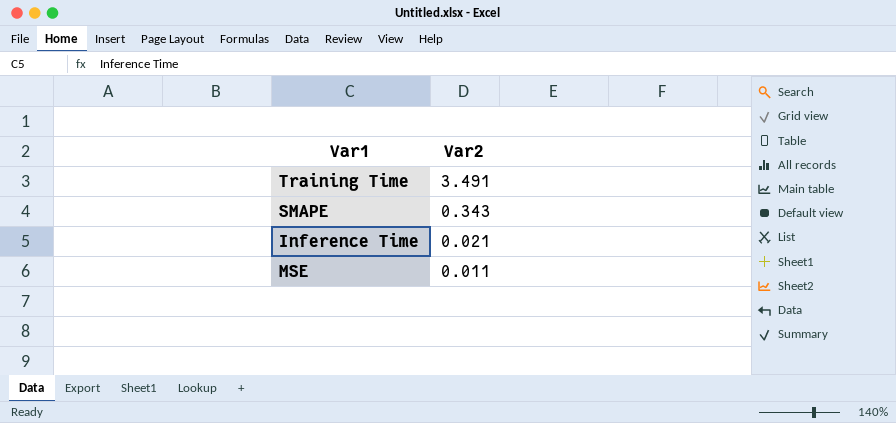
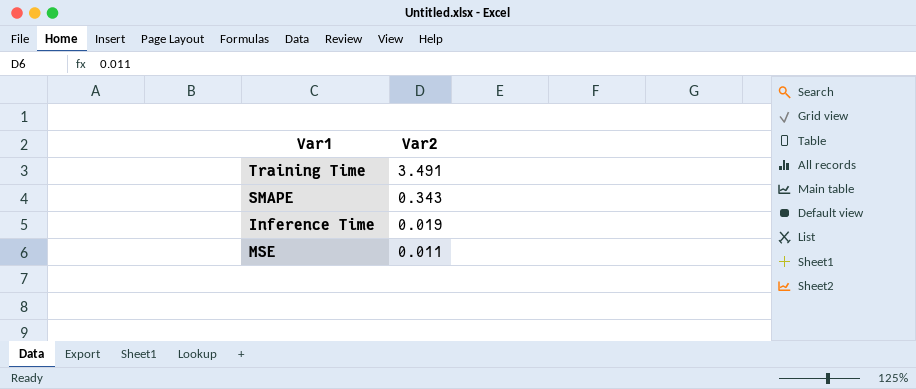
Inference Time | Var2: 0.021 -> 0.019

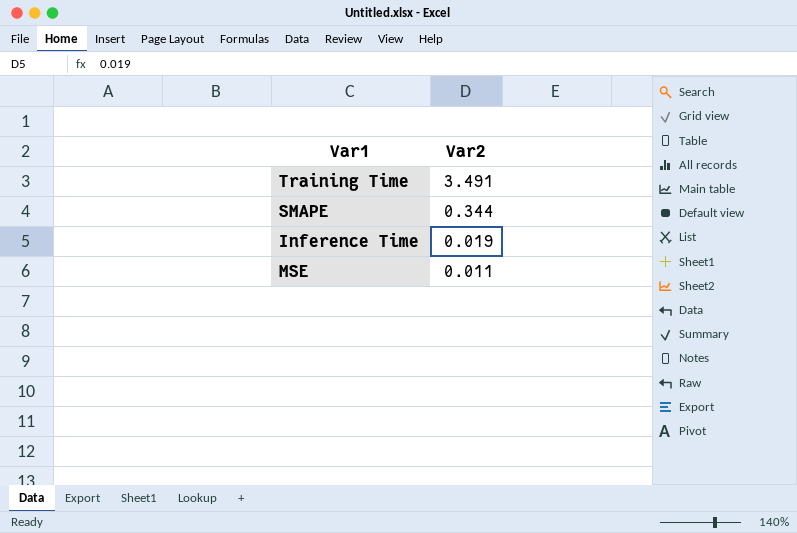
SMAPE | Var2: 0.343 -> 0.344

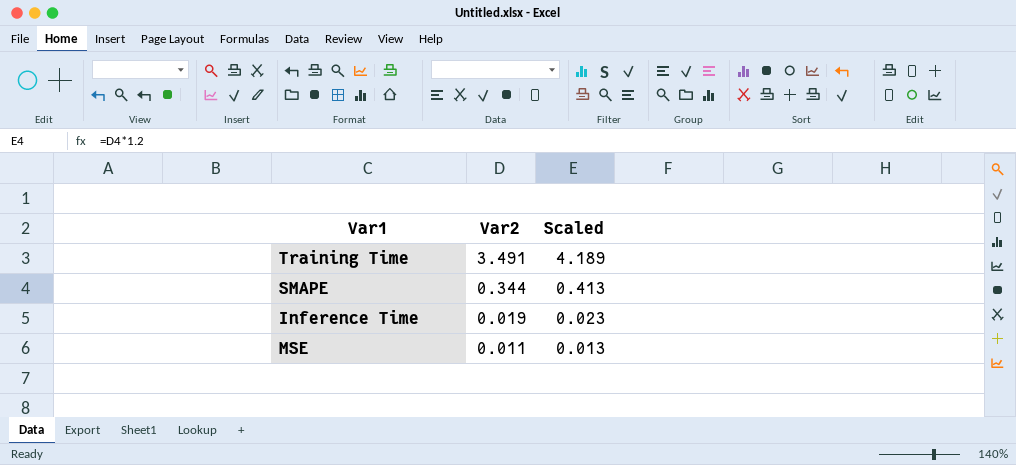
column Scaled | formula: none -> [Var2] * 1.2

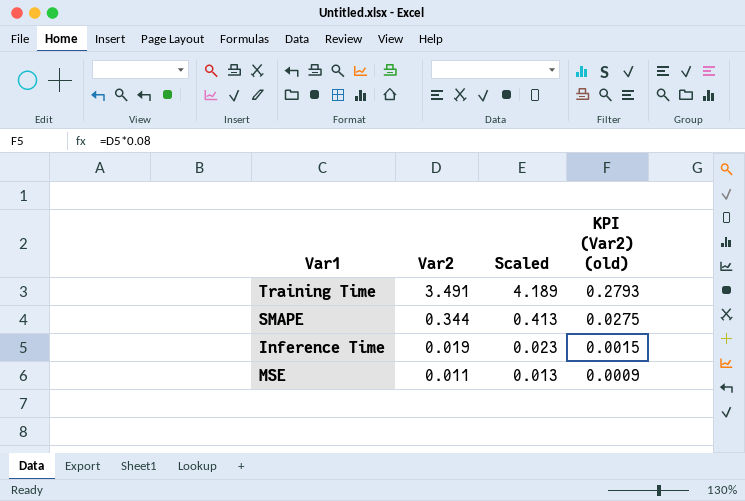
column KPI (Var2) (old) | formula: none -> [Var2] * 0.08

